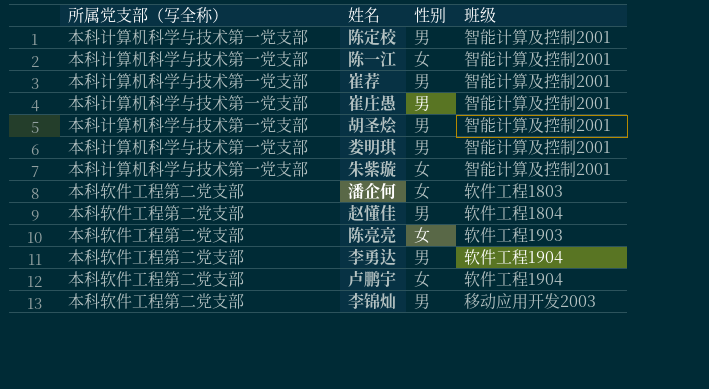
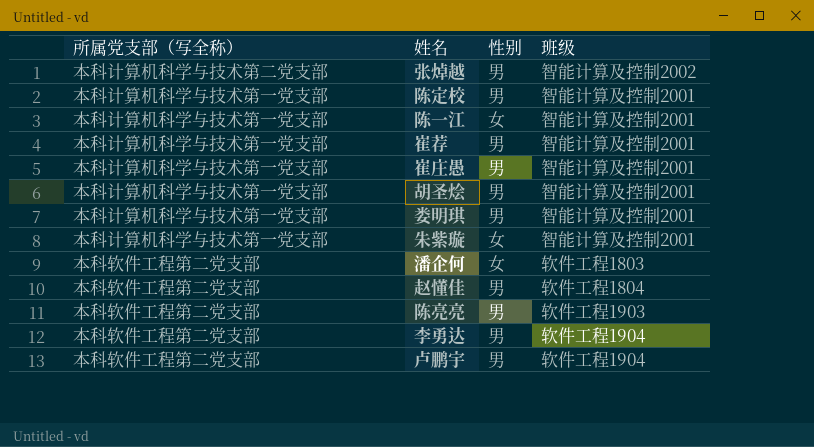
row 李锦灿: 本科软件工程第二党支部 | 男 | 移动应用开发2003 -> none
row 张焯越: none -> 本科计算机科学与技术第二党支部 | 男 | 智能计算及控制2002
陈亮亮 | 性别: 女 -> 男
卢鹏宇 | 性别: 女 -> 男

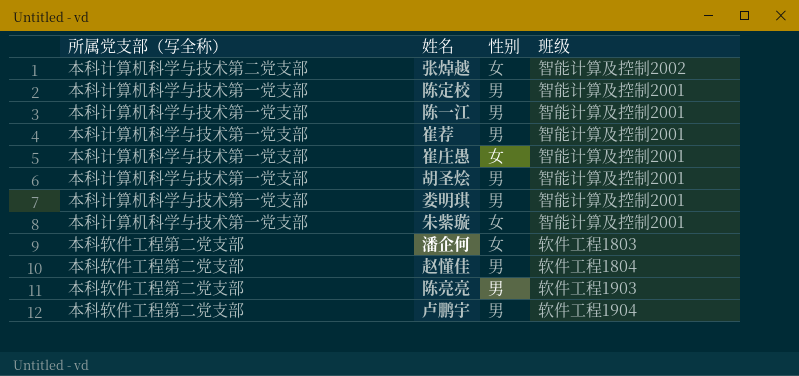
row 李勇达: 本科软件工程第二党支部 | 男 | 软件工程1904 -> none
张焯越 | 性别: 男 -> 女
陈一江 | 性别: 女 -> 男
崔庄愚 | 性别: 男 -> 女

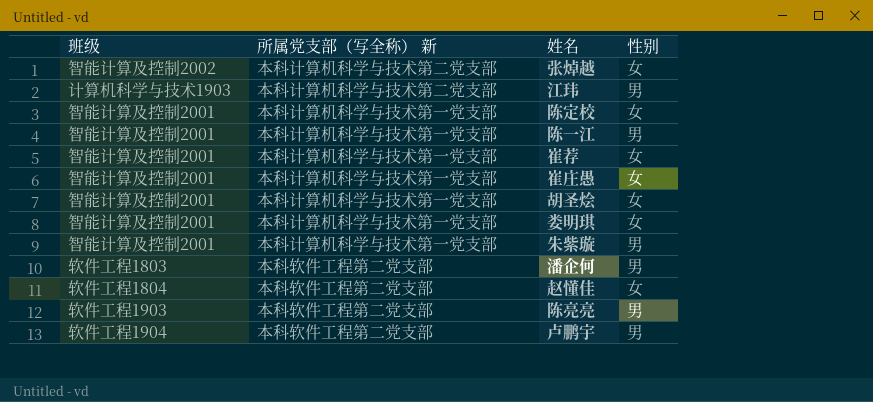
column 班级 | position: 4 -> 1
column name: 所属党支部（写全称） -> 所属党支部（写全称） 新
row 江玮: none -> 计算机科学与技术1903 | 本科计算机科学与技术第二党支部 | 男
陈定校 | 性别: 男 -> 女
崔荐 | 性别: 男 -> 女
胡圣烩 | 性别: 男 -> 女
娄明琪 | 性别: 男 -> 女
朱紫璇 | 性别: 女 -> 男
潘企何 | 性别: 女 -> 男
赵懂佳 | 性别: 男 -> 女

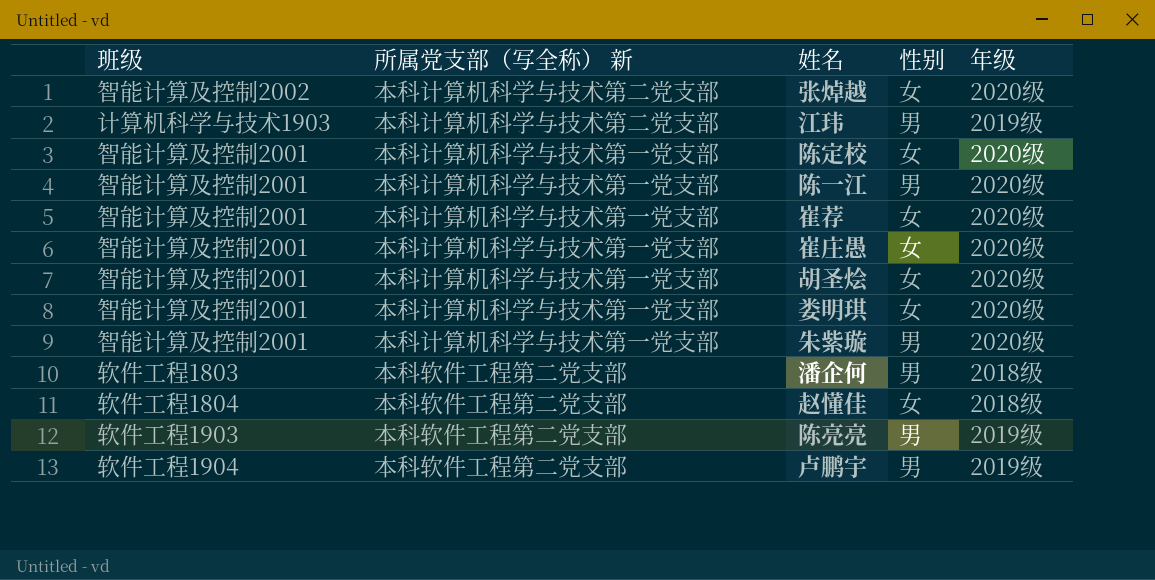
column 年级 | position: none -> 5

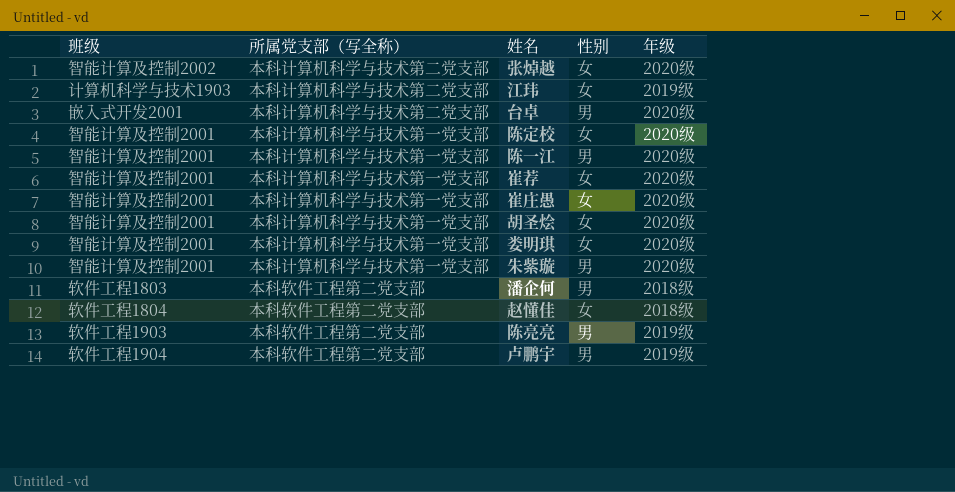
column name: 所属党支部（写全称） 新 -> 所属党支部（写全称）
江玮 | 性别: 男 -> 女
row 台卓: none -> 嵌入式开发2001 | 本科计算机科学与技术第二党支部 | 男 | 2020级

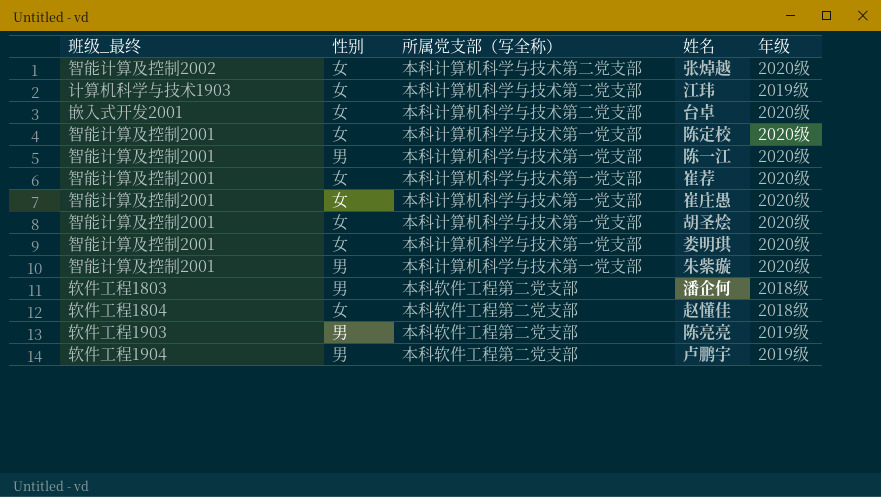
column name: 班级 -> 班级_最终
column 性别 | position: 4 -> 2
台卓 | 性别: 男 -> 女

